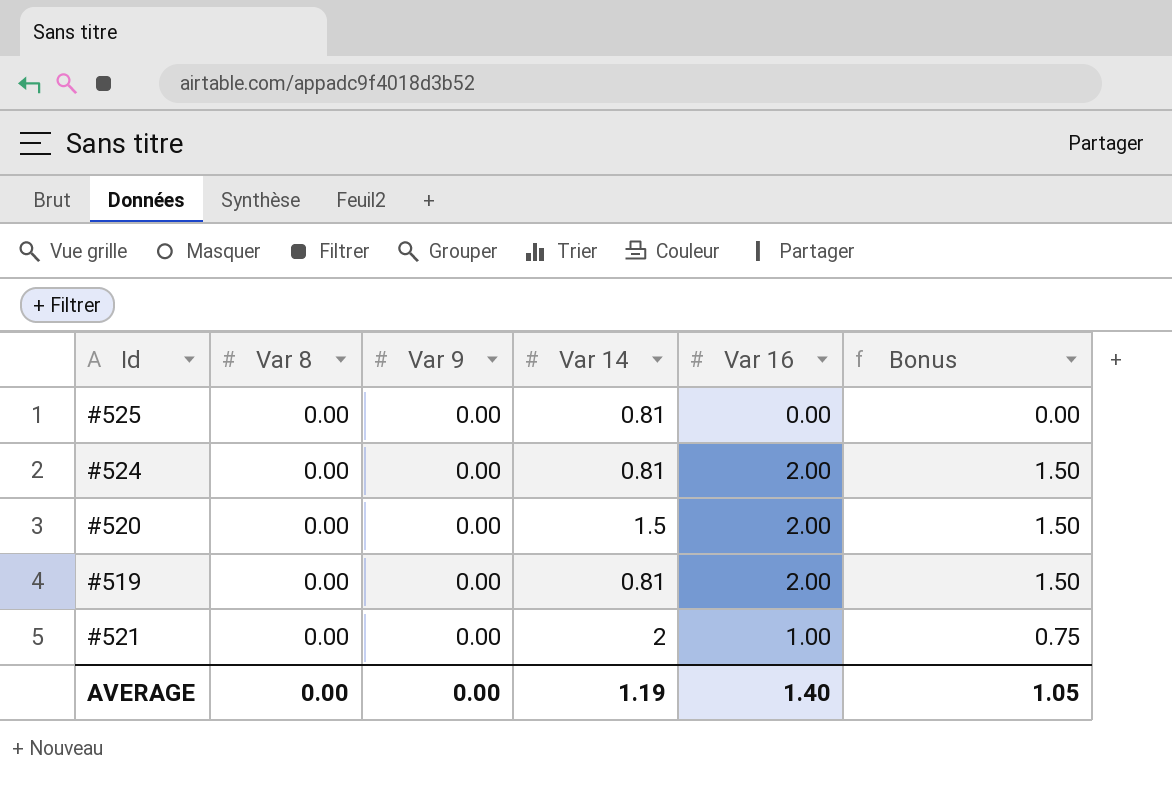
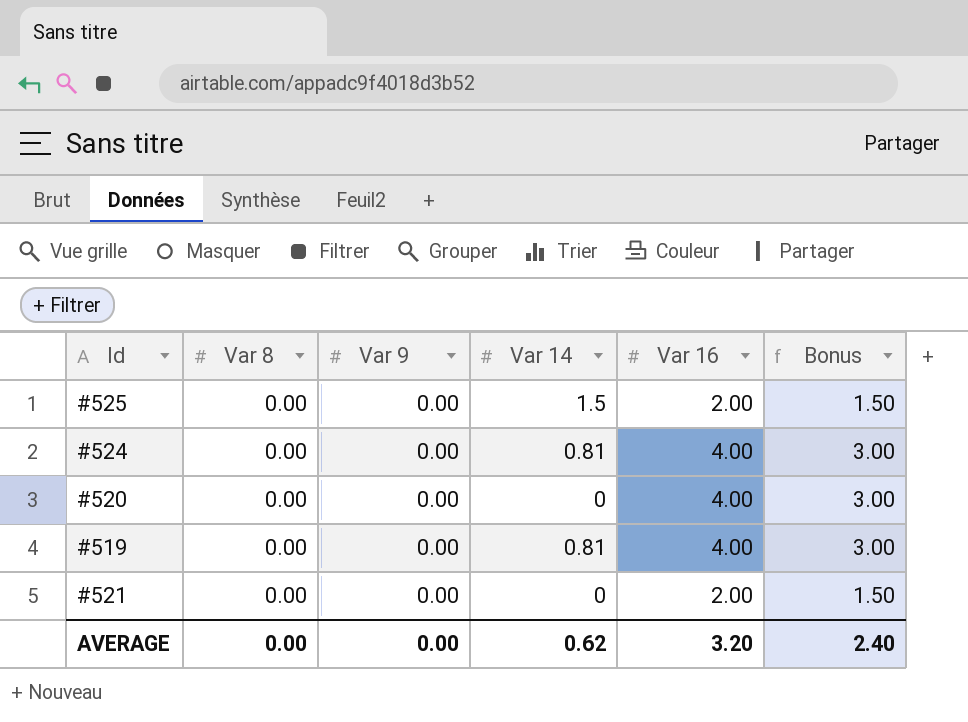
#525 | Var 14: 0.81 -> 1.5
#525 | Var 16: 0.00 -> 2.00
#525 | Bonus: 0.00 -> 1.50
#524 | Var 16: 2.00 -> 4.00
#524 | Bonus: 1.50 -> 3.00
#520 | Var 14: 1.5 -> 0
#520 | Var 16: 2.00 -> 4.00
#520 | Bonus: 1.50 -> 3.00
#519 | Var 16: 2.00 -> 4.00
#519 | Bonus: 1.50 -> 3.00
#521 | Var 14: 2 -> 0
#521 | Var 16: 1.00 -> 2.00
#521 | Bonus: 0.75 -> 1.50
AVERAGE | Var 14: 1.19 -> 0.62
AVERAGE | Var 16: 1.40 -> 3.20
AVERAGE | Bonus: 1.05 -> 2.40

